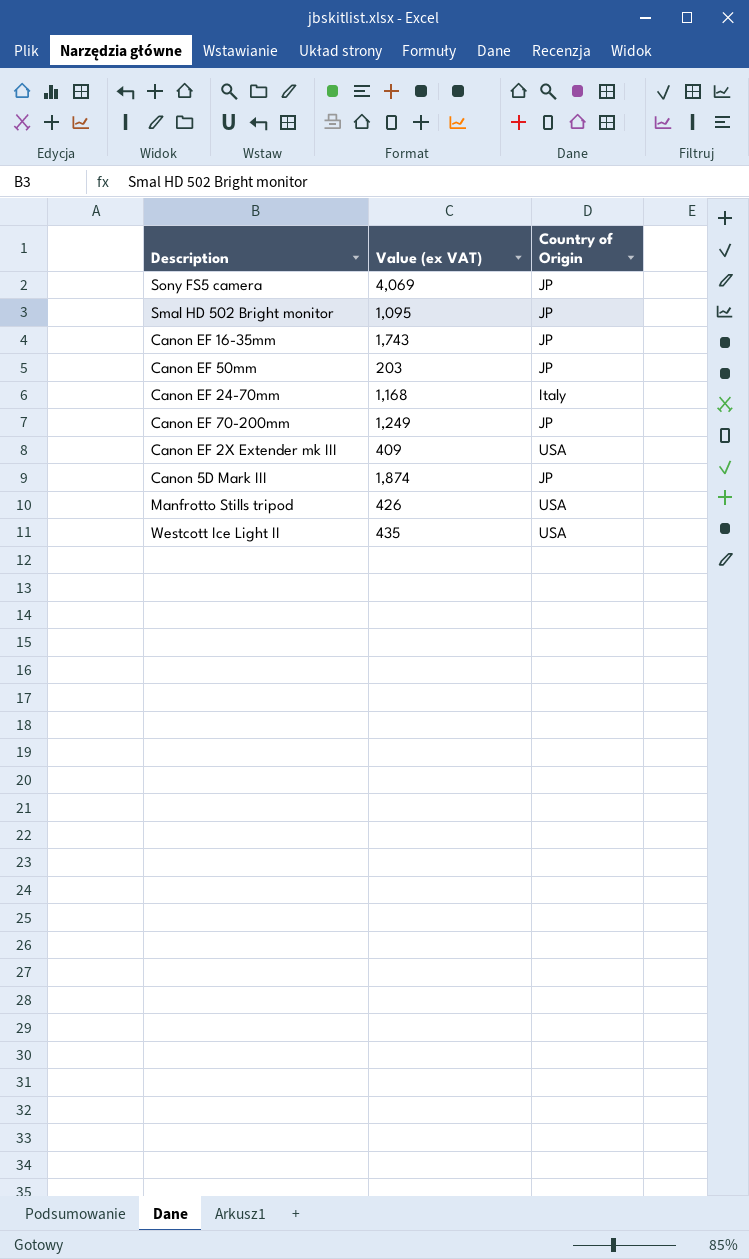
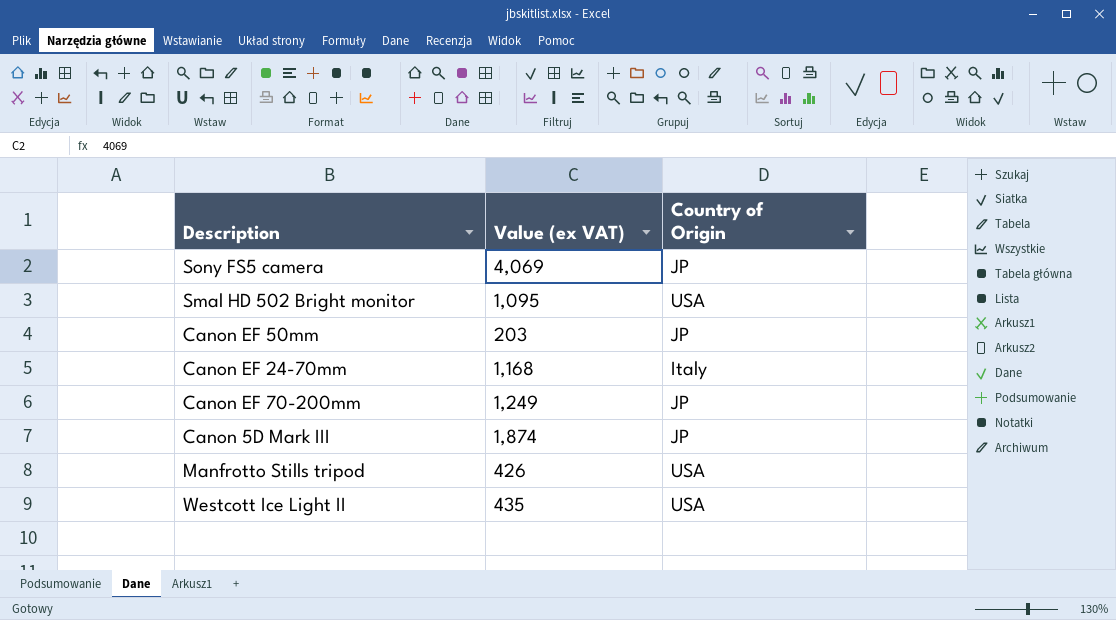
row Canon EF 16-35mm: 1,743 | JP -> none
row Canon EF 2X Extender mk III: 409 | USA -> none
Smal HD 502 Bright monitor | Country of Origin: JP -> USA

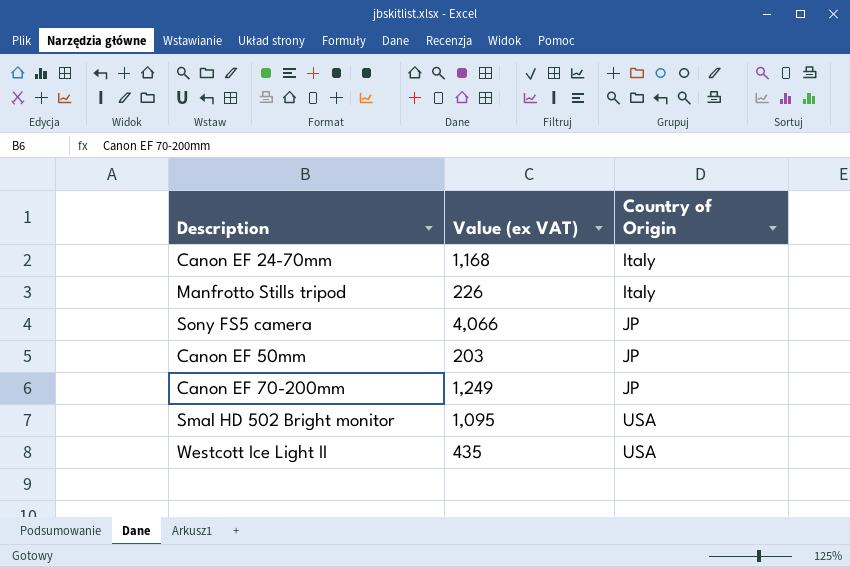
row order: none -> Country of Origin ascending
row Canon 5D Mark III: 1,874 | JP -> none
Manfrotto Stills tripod | Value (ex VAT): 426 -> 226
Manfrotto Stills tripod | Country of Origin: USA -> Italy
Sony FS5 camera | Value (ex VAT): 4,069 -> 4,066

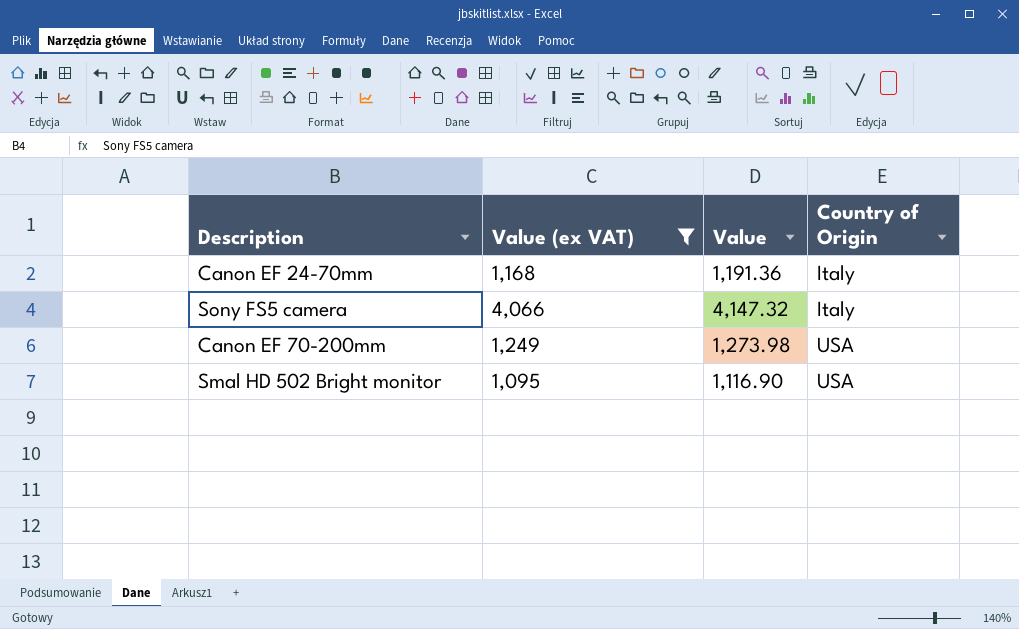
filter: none -> Value (ex VAT) >= 1,095
column Value | formula: none -> [Value (ex VAT)] * 1.02
Sony FS5 camera | Country of Origin: JP -> Italy
Canon EF 70-200mm | Country of Origin: JP -> USA

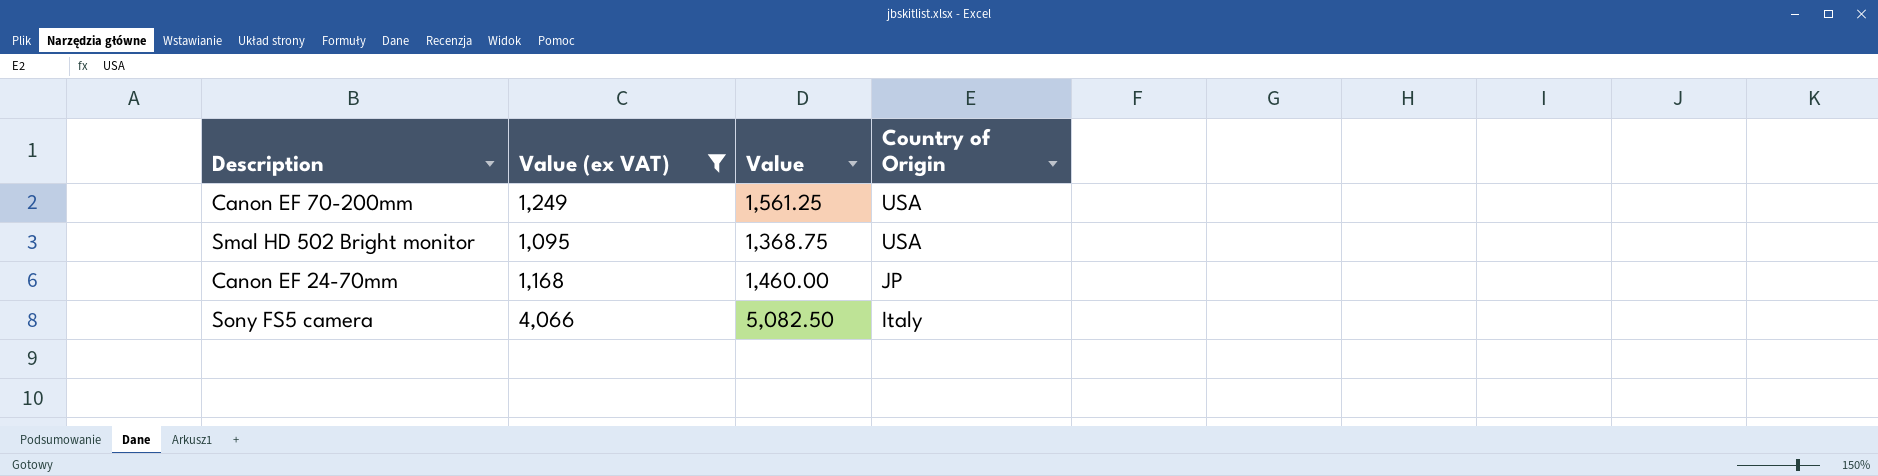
row order: Country of Origin ascending -> Country of Origin descending
column Value | formula: [Value (ex VAT)] * 1.02 -> [Value (ex VAT)] * 1.25
Canon EF 24-70mm | Country of Origin: Italy -> JP

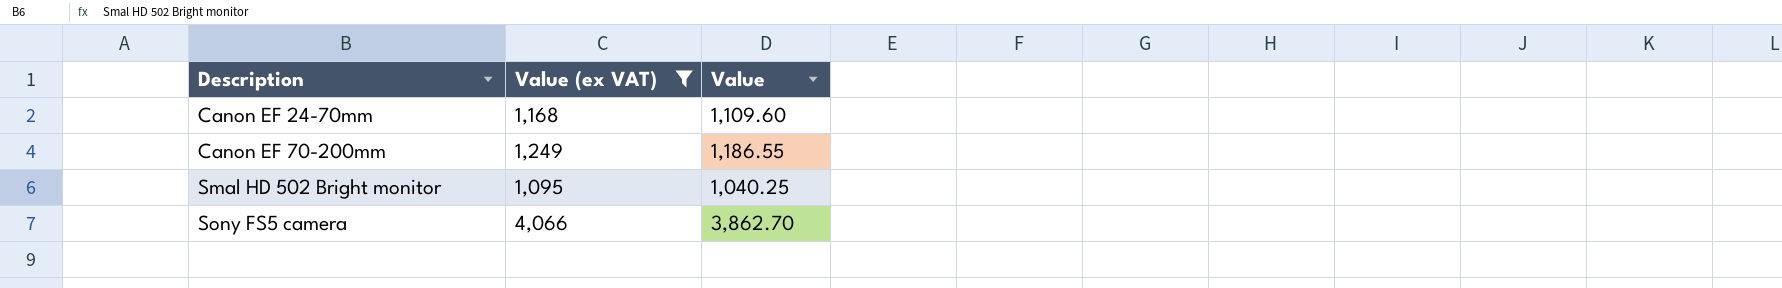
row order: Country of Origin descending -> Description ascending
column Country of Origin | position: 4 -> none
column Value | formula: [Value (ex VAT)] * 1.25 -> [Value (ex VAT)] * 0.95

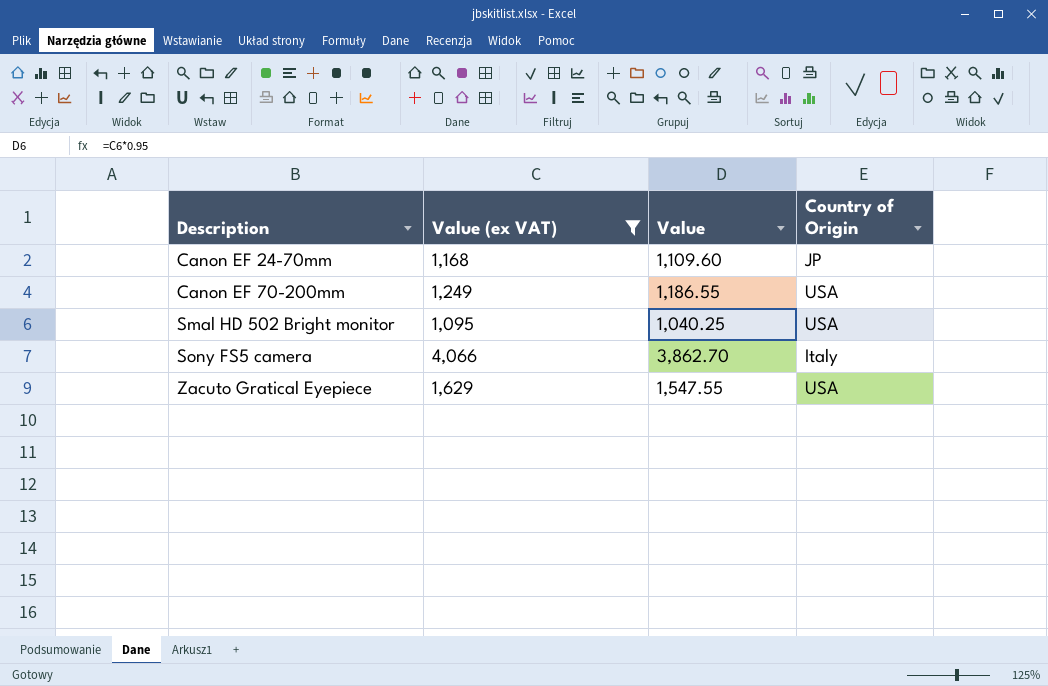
column Country of Origin | position: none -> 4
row Zacuto Gratical Eyepiece: none -> 1,629 | 1,547.55 | USA

